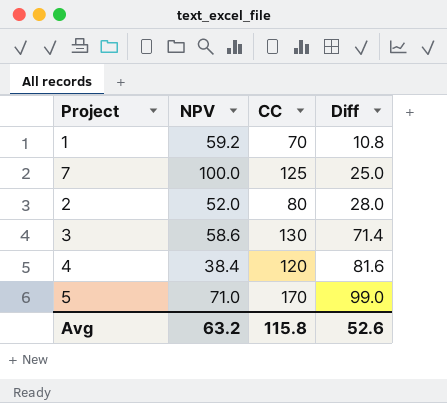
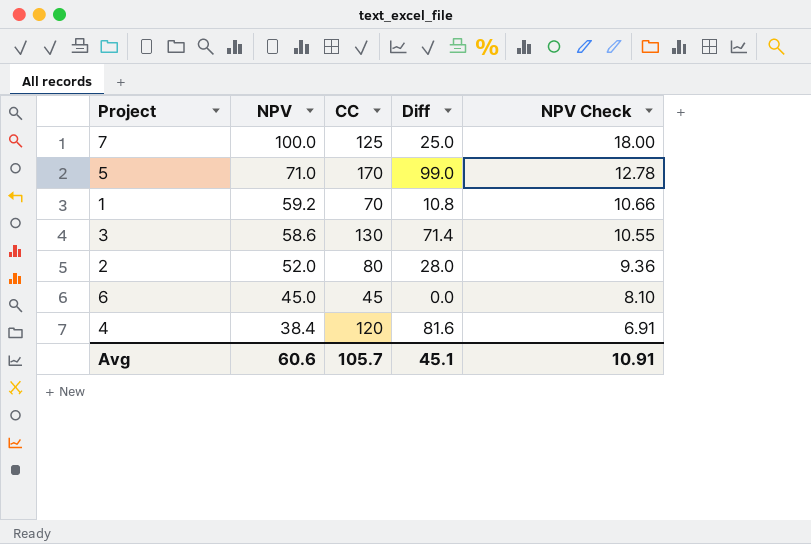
row order: Diff ascending -> NPV descending
column NPV Check | formula: none -> [NPV] * 0.18
row 6: none -> 45.0 | 45 | 0.0 | 8.10
Avg | NPV: 63.2 -> 60.6
Avg | CC: 115.8 -> 105.7
Avg | Diff: 52.6 -> 45.1

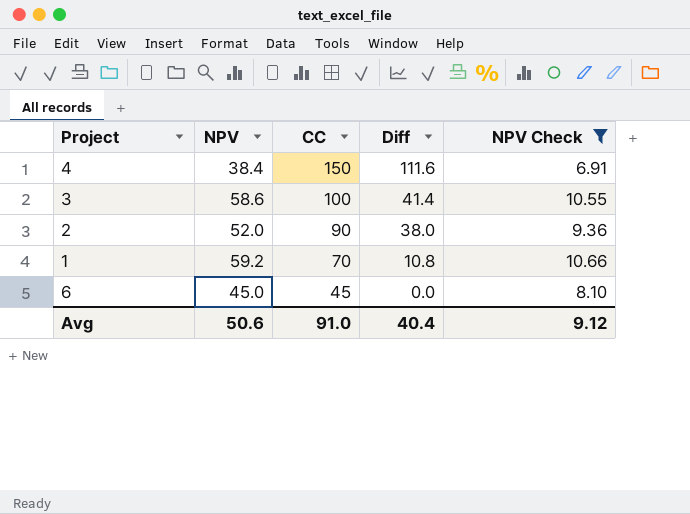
filter: none -> NPV Check <= 10.66
row order: NPV descending -> CC descending
4 | CC: 120 -> 150
4 | Diff: 81.6 -> 111.6
3 | CC: 130 -> 100
3 | Diff: 71.4 -> 41.4
2 | CC: 80 -> 90
2 | Diff: 28.0 -> 38.0
Avg | NPV: 60.6 -> 50.6
Avg | CC: 105.7 -> 91.0
Avg | Diff: 45.1 -> 40.4
Avg | NPV Check: 10.91 -> 9.12

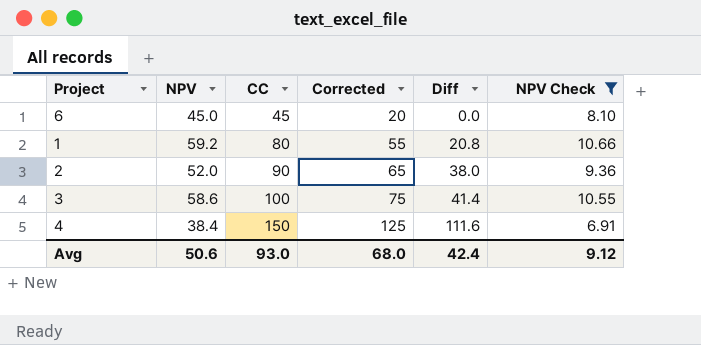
row order: CC descending -> CC ascending
column Corrected | formula: none -> [CC] - 25
1 | CC: 70 -> 80
1 | Diff: 10.8 -> 20.8
Avg | CC: 91.0 -> 93.0
Avg | Diff: 40.4 -> 42.4

